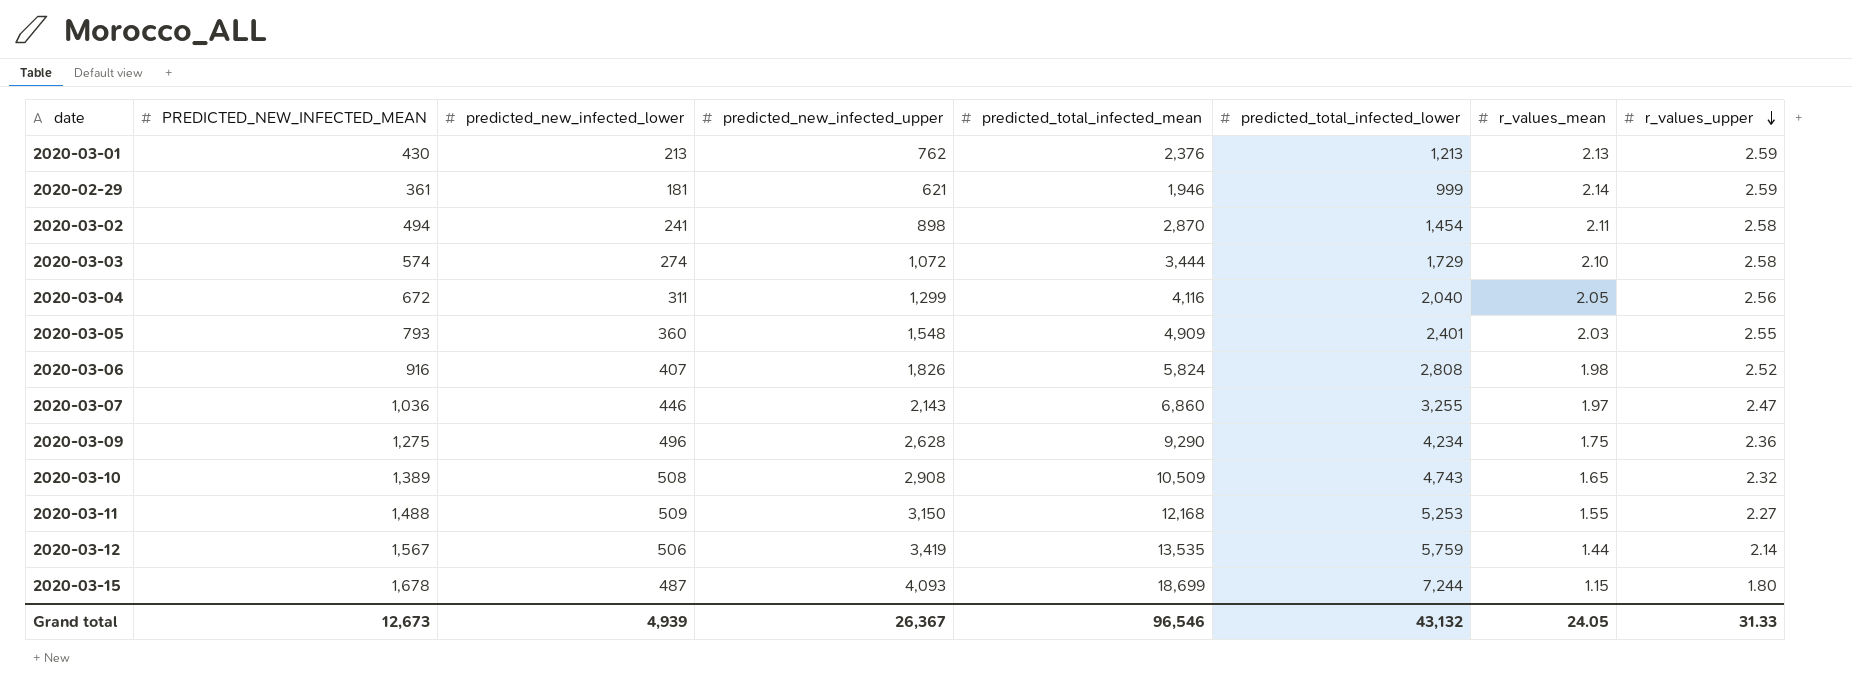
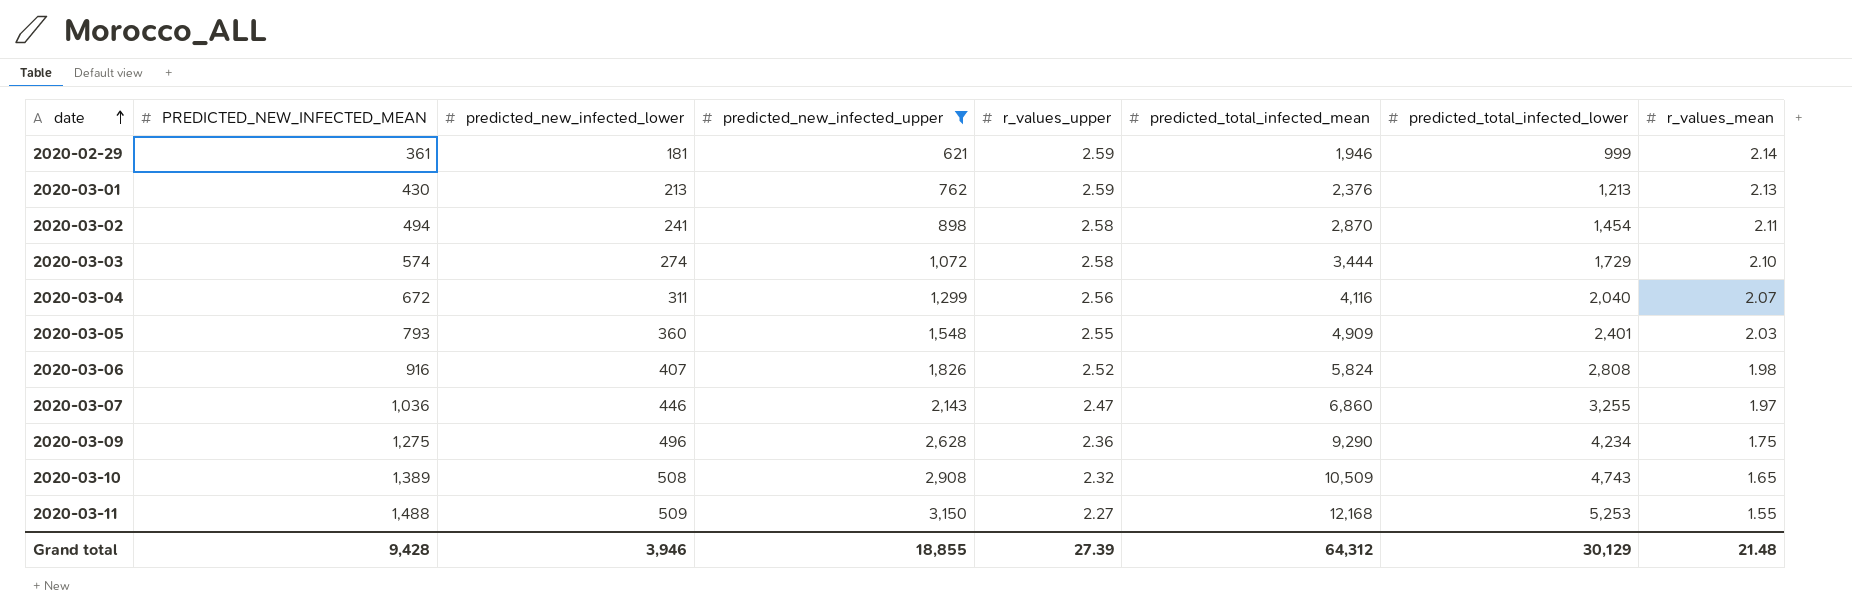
filter: none -> predicted_new_infected_upper <= 3,150
row order: r_values_upper descending -> date ascending
column r_values_upper | position: 8 -> 5
2020-03-04 | r_values_mean: 2.05 -> 2.07
Grand total | PREDICTED_NEW_INFECTED_MEAN: 12,673 -> 9,428
Grand total | predicted_new_infected_lower: 4,939 -> 3,946
Grand total | predicted_new_infected_upper: 26,367 -> 18,855
Grand total | r_values_upper: 31.33 -> 27.39
Grand total | predicted_total_infected_mean: 96,546 -> 64,312
Grand total | predicted_total_infected_lower: 43,132 -> 30,129
Grand total | r_values_mean: 24.05 -> 21.48

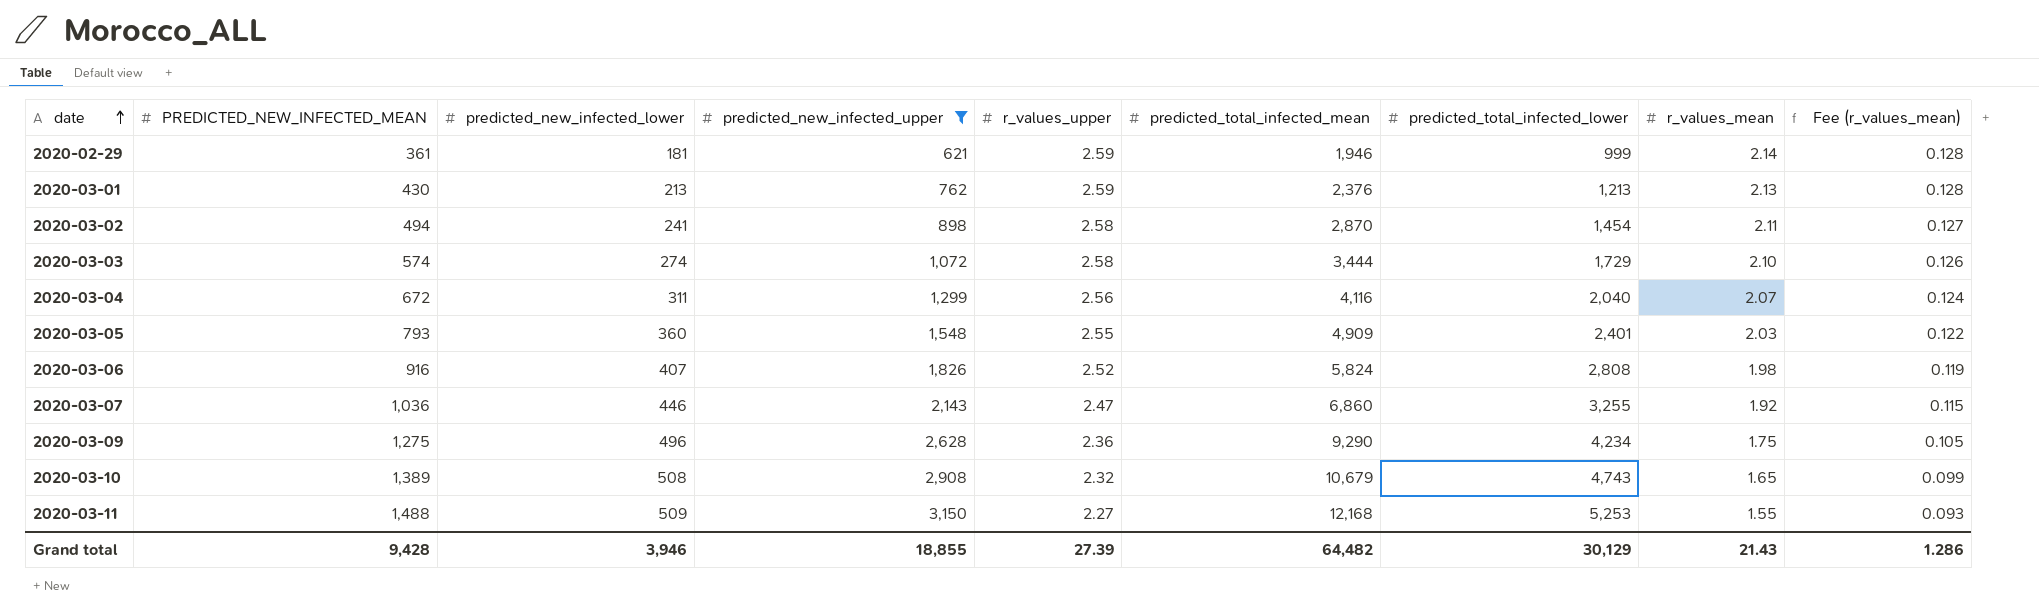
column Fee (r_values_mean) | formula: none -> [r_values_mean] * 0.06
2020-03-07 | r_values_mean: 1.97 -> 1.92
2020-03-10 | predicted_total_infected_mean: 10,509 -> 10,679
Grand total | predicted_total_infected_mean: 64,312 -> 64,482
Grand total | r_values_mean: 21.48 -> 21.43

